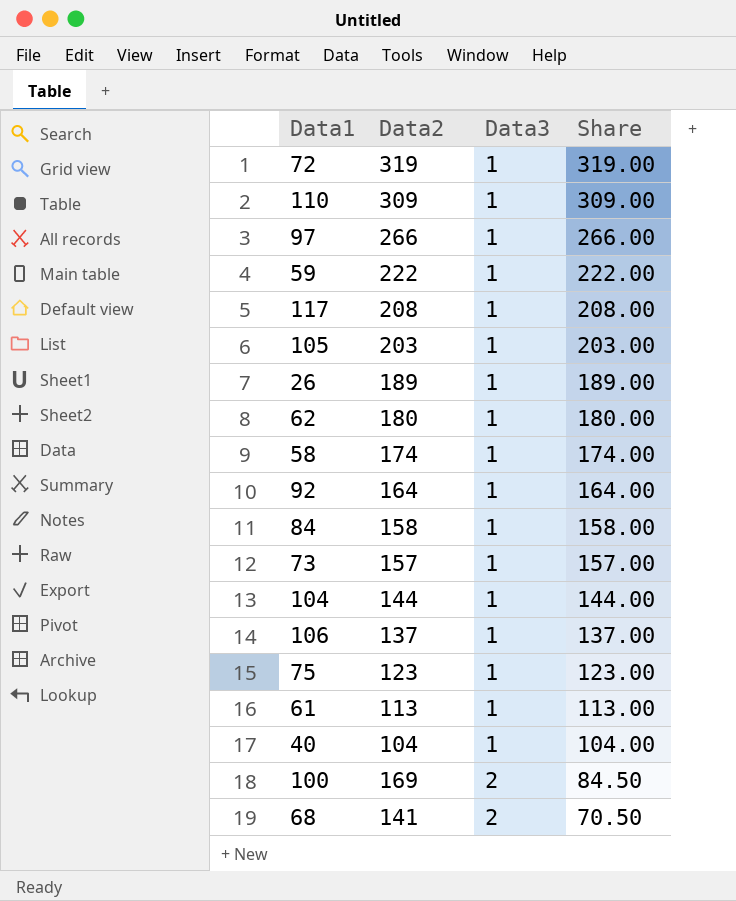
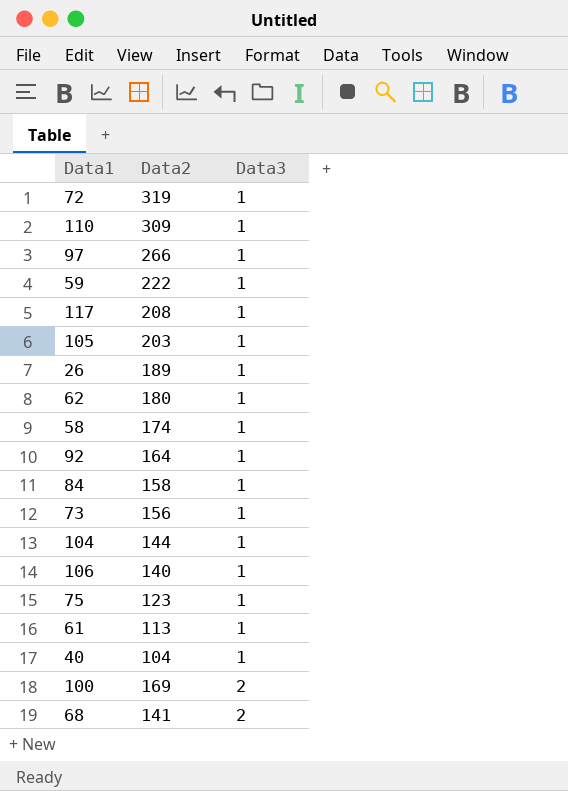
column Share | formula: [Data2] / [Data3] -> none
73 | Data2: 157 -> 156
106 | Data2: 137 -> 140

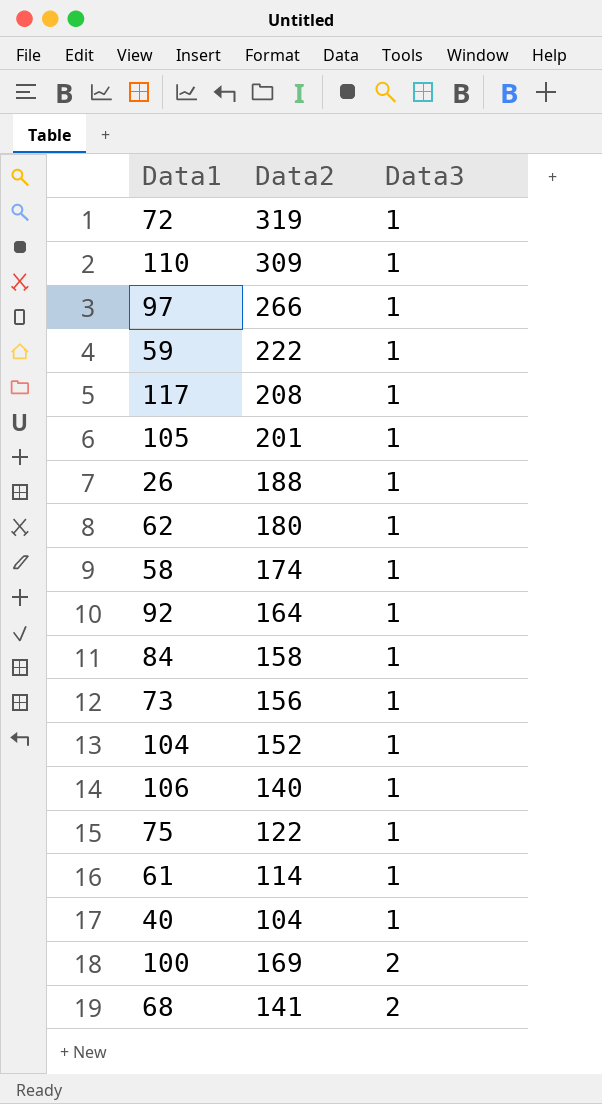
105 | Data2: 203 -> 201
26 | Data2: 189 -> 188
104 | Data2: 144 -> 152
75 | Data2: 123 -> 122
61 | Data2: 113 -> 114

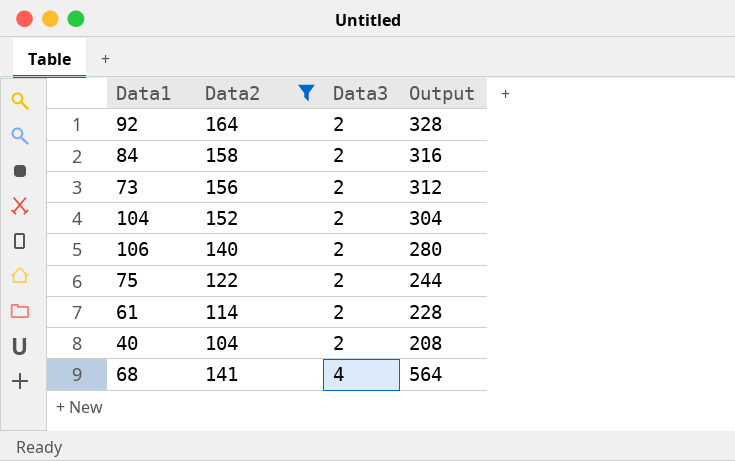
filter: none -> Data2 <= 164
column Output | formula: none -> [Data2] * [Data3]
92 | Data3: 1 -> 2
84 | Data3: 1 -> 2
73 | Data3: 1 -> 2
104 | Data3: 1 -> 2
106 | Data3: 1 -> 2
75 | Data3: 1 -> 2
61 | Data3: 1 -> 2
40 | Data3: 1 -> 2
68 | Data3: 2 -> 4

